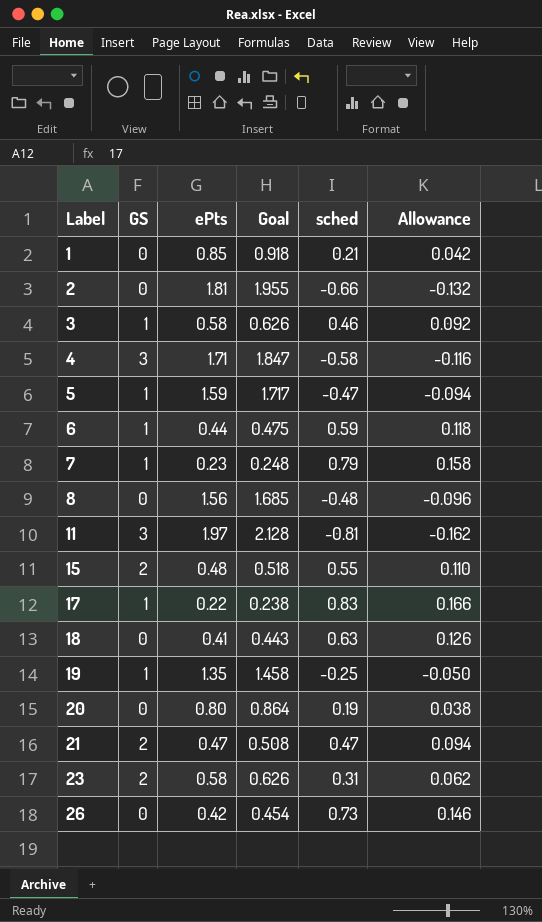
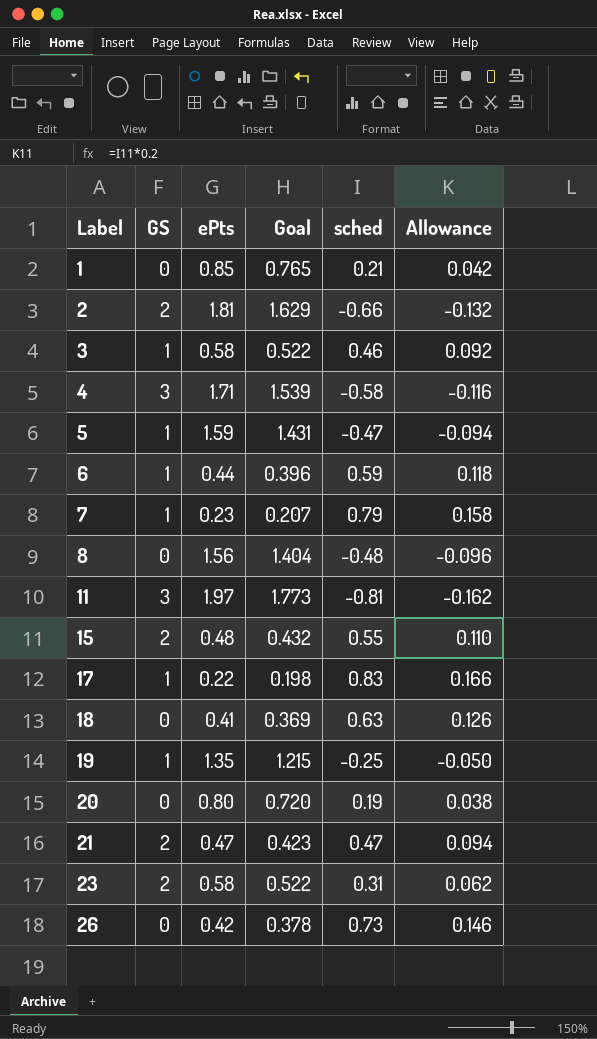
column Goal | formula: [ePts] * 1.08 -> [ePts] * 0.9
2 | GS: 0 -> 2

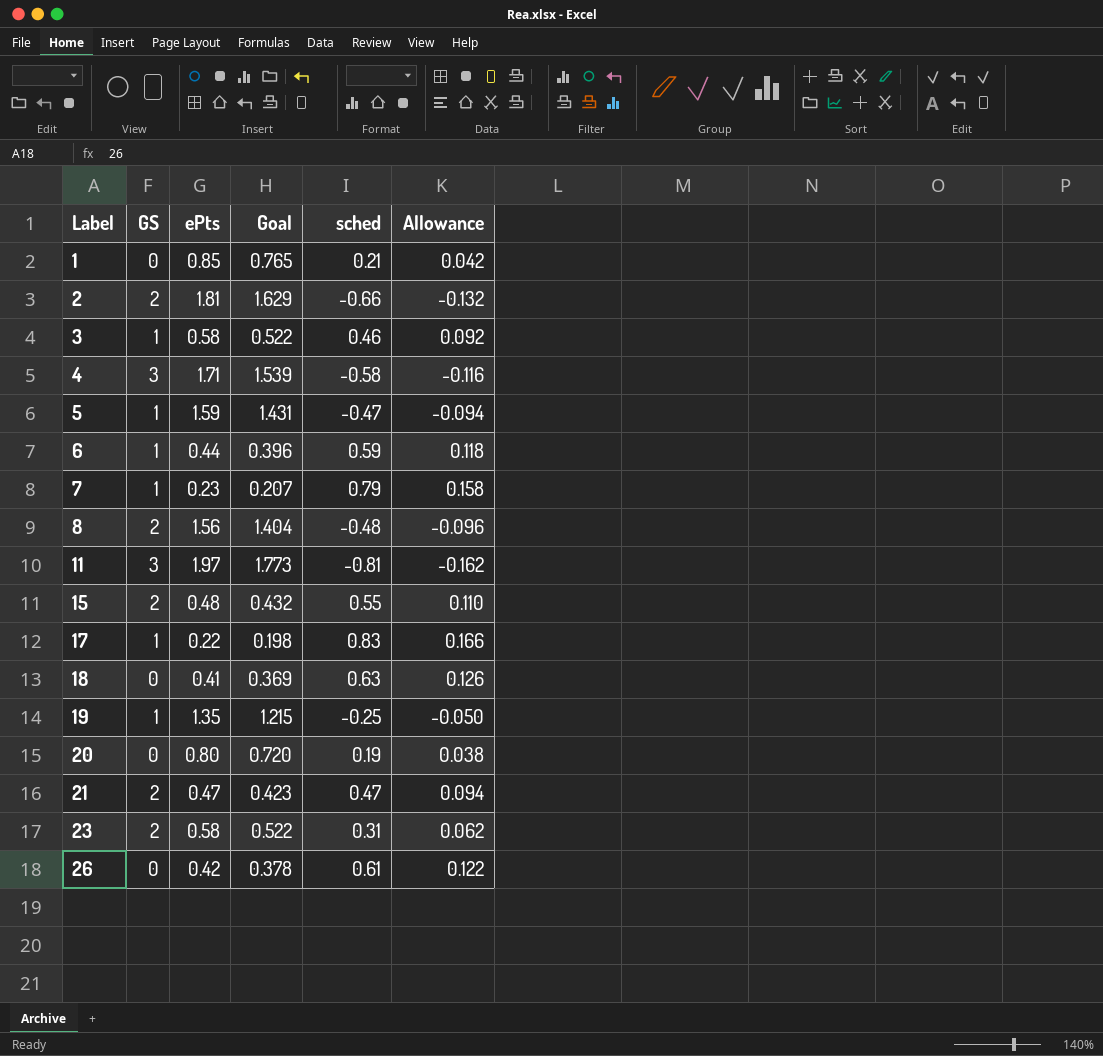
8 | GS: 0 -> 2
26 | sched: 0.73 -> 0.61
26 | Allowance: 0.146 -> 0.122

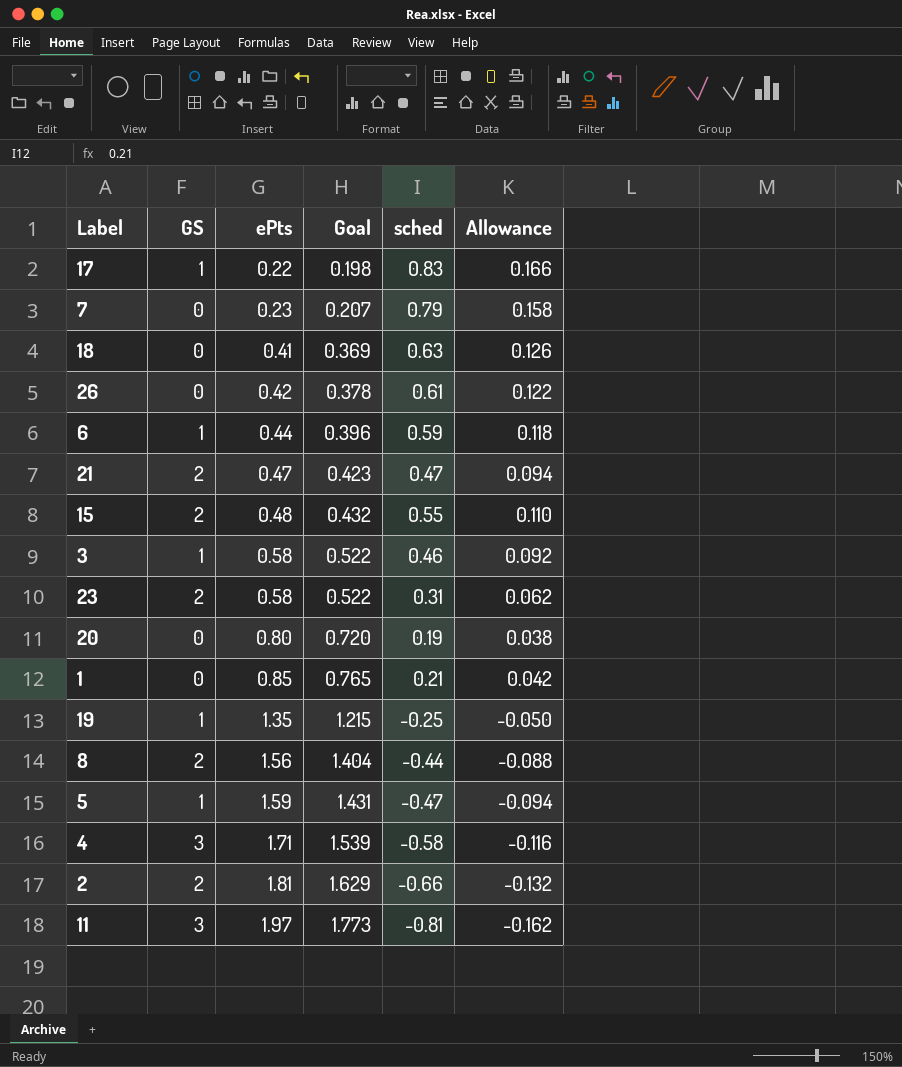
row order: Label ascending -> ePts ascending
7 | GS: 1 -> 0
8 | sched: -0.48 -> -0.44
8 | Allowance: -0.096 -> -0.088

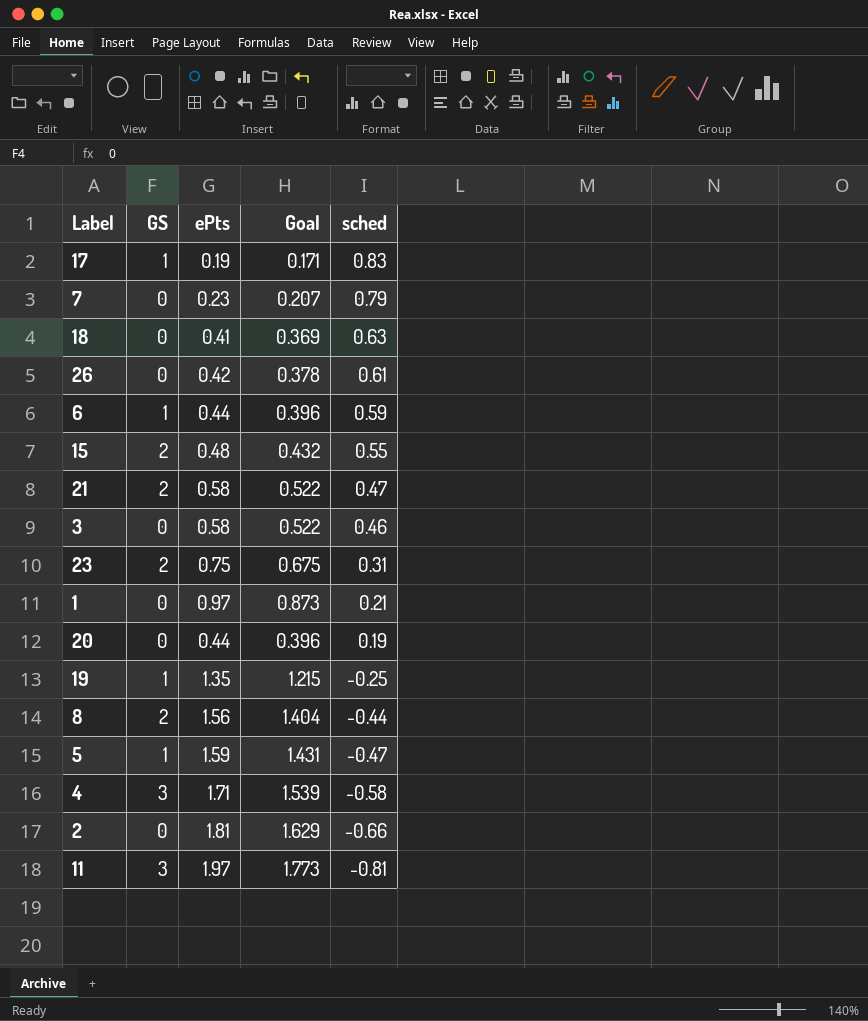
row order: ePts ascending -> sched descending
column Allowance | formula: [sched] * 0.2 -> none
17 | ePts: 0.22 -> 0.19
17 | Goal: 0.198 -> 0.171
21 | ePts: 0.47 -> 0.58
21 | Goal: 0.423 -> 0.522
3 | GS: 1 -> 0
23 | ePts: 0.58 -> 0.75
23 | Goal: 0.522 -> 0.675
1 | ePts: 0.85 -> 0.97
1 | Goal: 0.765 -> 0.873
20 | ePts: 0.80 -> 0.44
20 | Goal: 0.720 -> 0.396
2 | GS: 2 -> 0

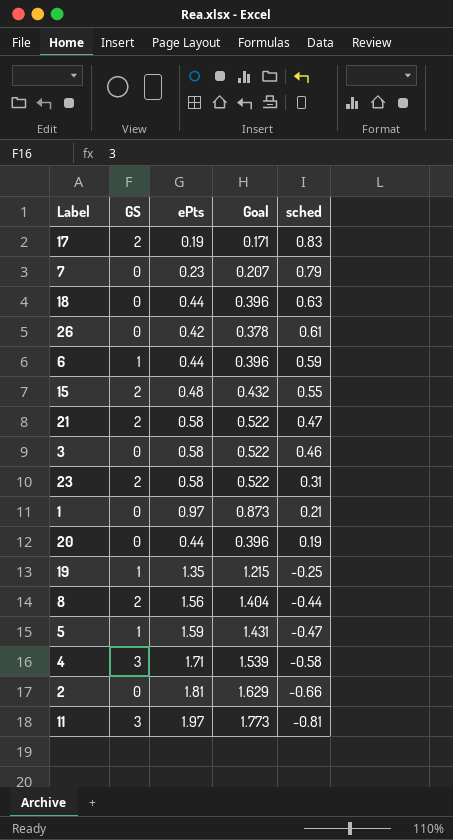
17 | GS: 1 -> 2
18 | ePts: 0.41 -> 0.44
18 | Goal: 0.369 -> 0.396
23 | ePts: 0.75 -> 0.58
23 | Goal: 0.675 -> 0.522

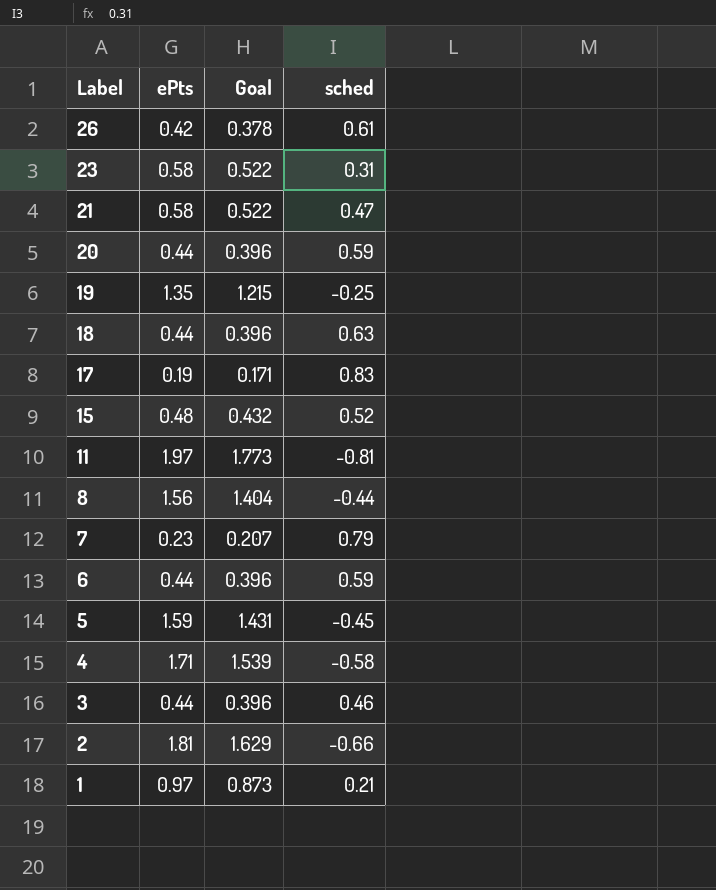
row order: sched descending -> Label descending
column GS | position: 2 -> none
20 | sched: 0.19 -> 0.59
15 | sched: 0.55 -> 0.52
5 | sched: -0.47 -> -0.45
3 | ePts: 0.58 -> 0.44
3 | Goal: 0.522 -> 0.396

